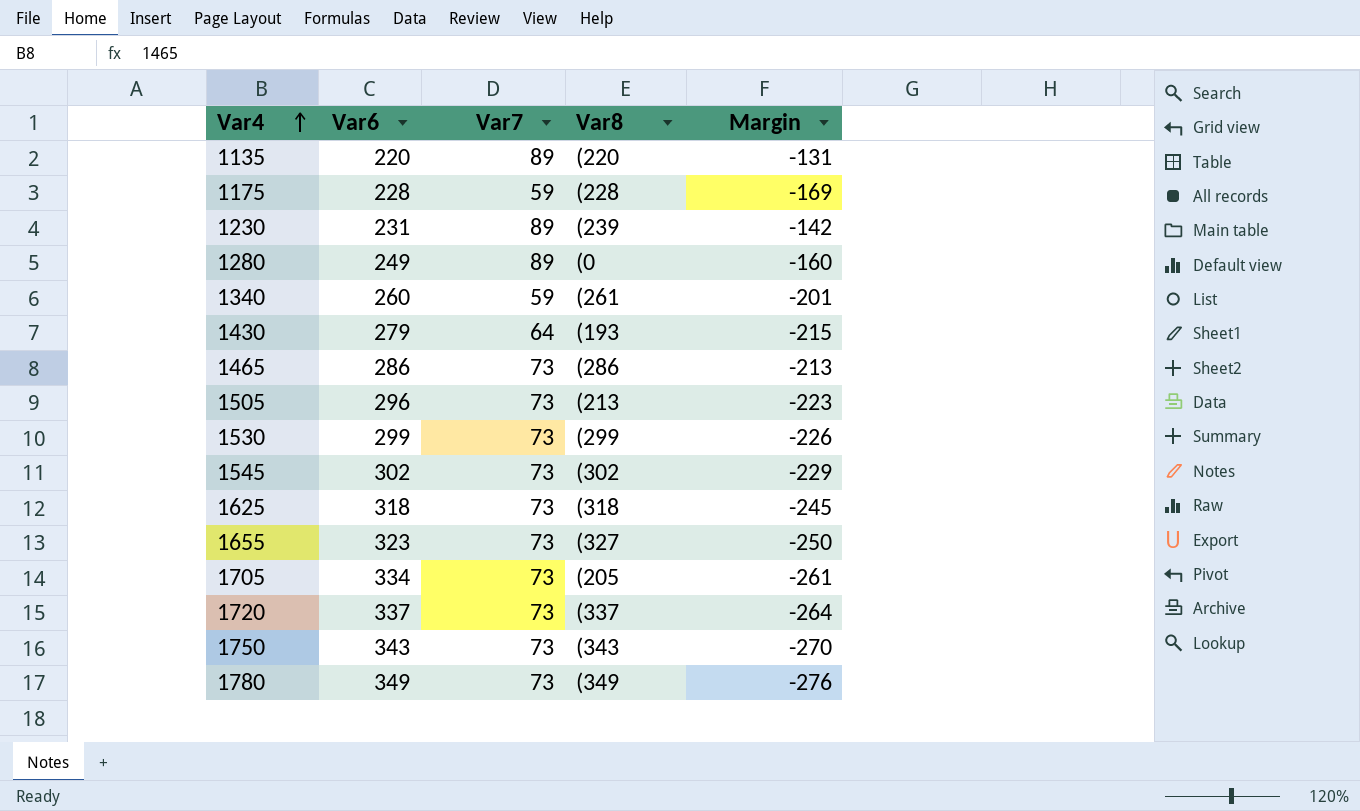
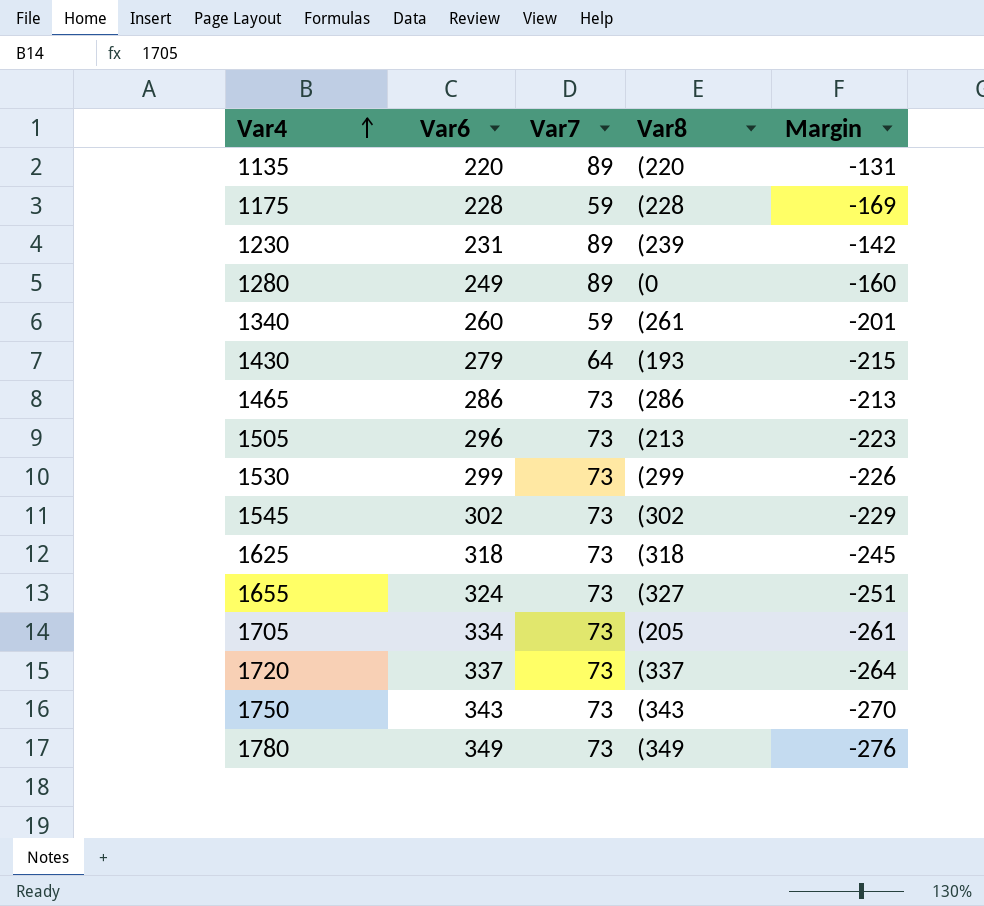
1655 | Var6: 323 -> 324
1655 | Margin: -250 -> -251

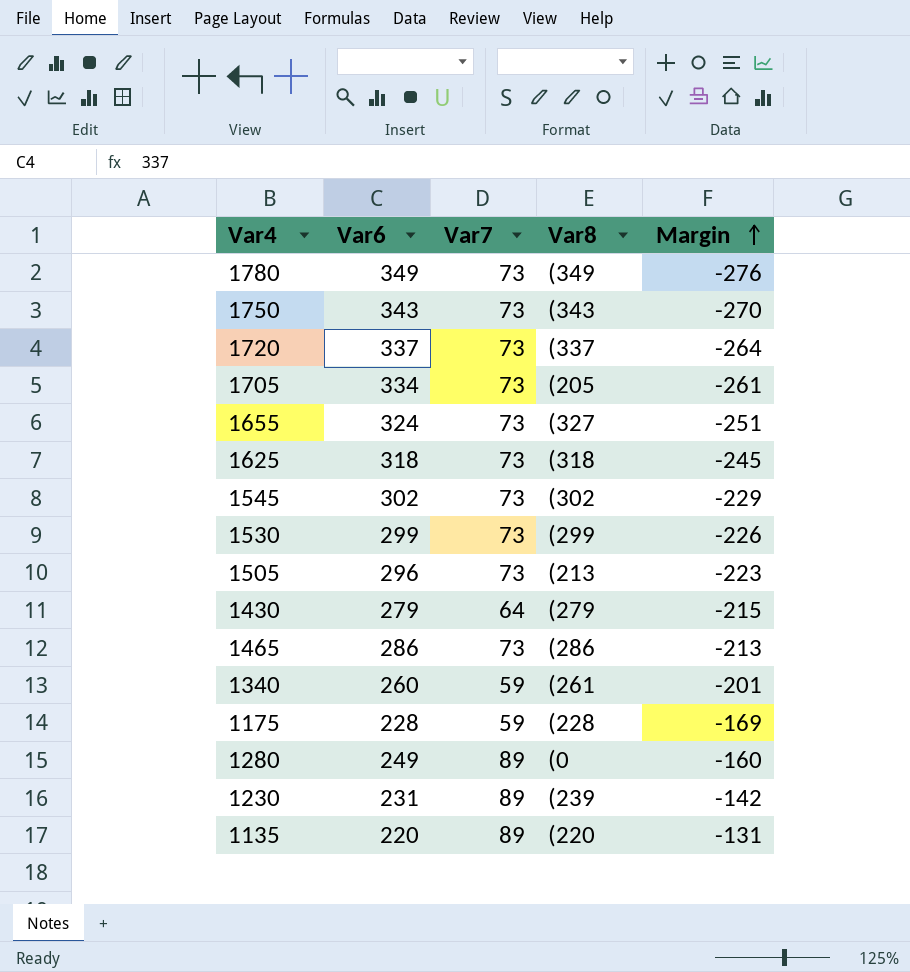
row order: Var4 ascending -> Margin ascending
1430 | Var8: (193 -> (279

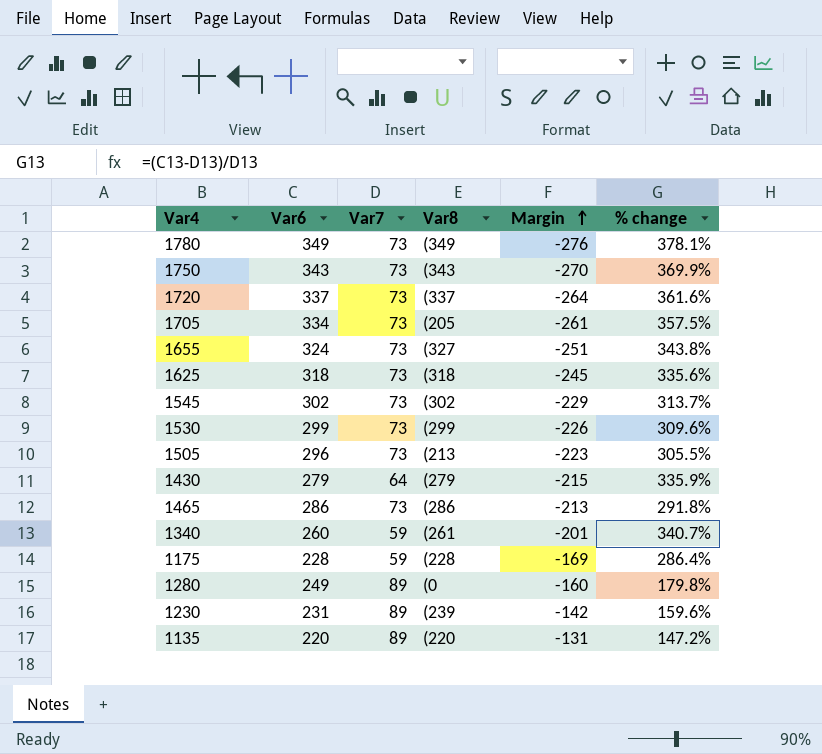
column % change | formula: none -> ([Var6] - [Var7]) / [Var7]

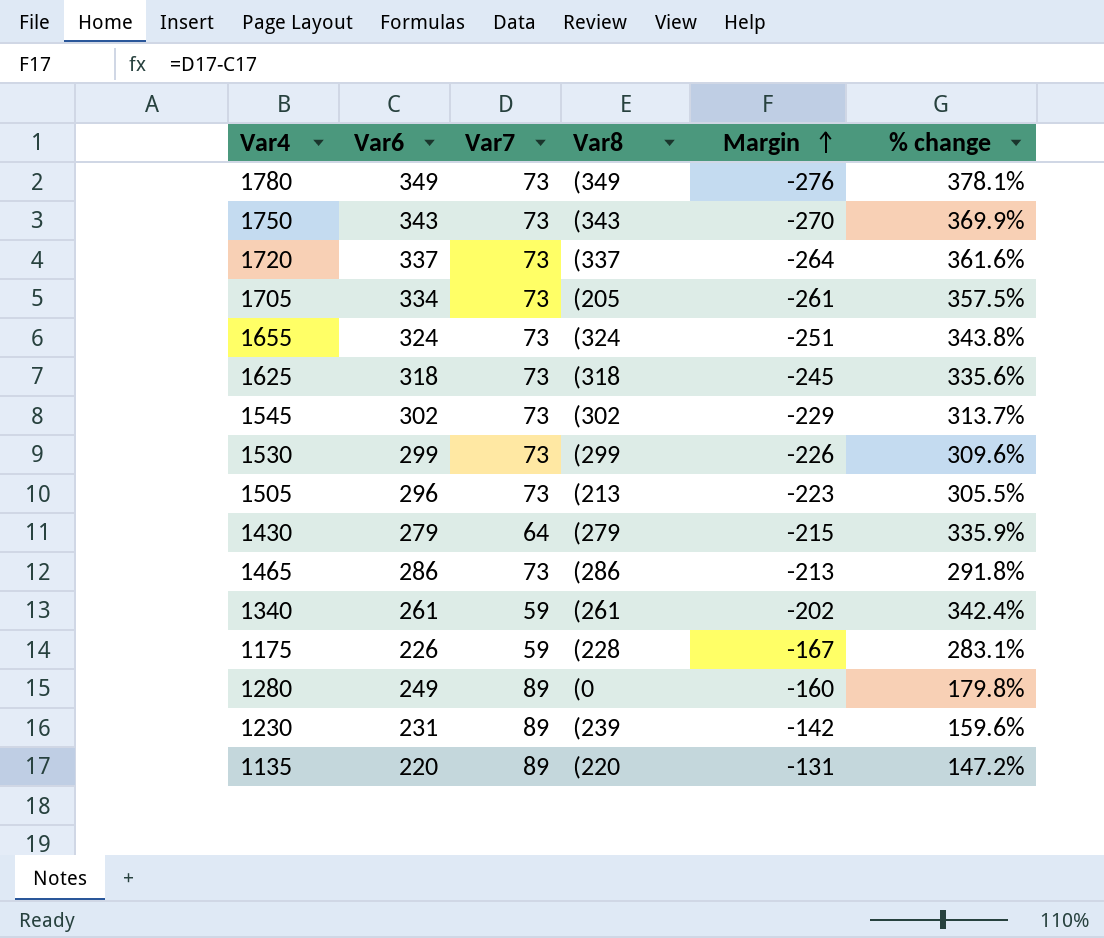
1655 | Var8: (327 -> (324
1340 | Var6: 260 -> 261
1340 | Margin: -201 -> -202
1340 | % change: 340.7% -> 342.4%
1175 | Var6: 228 -> 226
1175 | Margin: -169 -> -167
1175 | % change: 286.4% -> 283.1%

